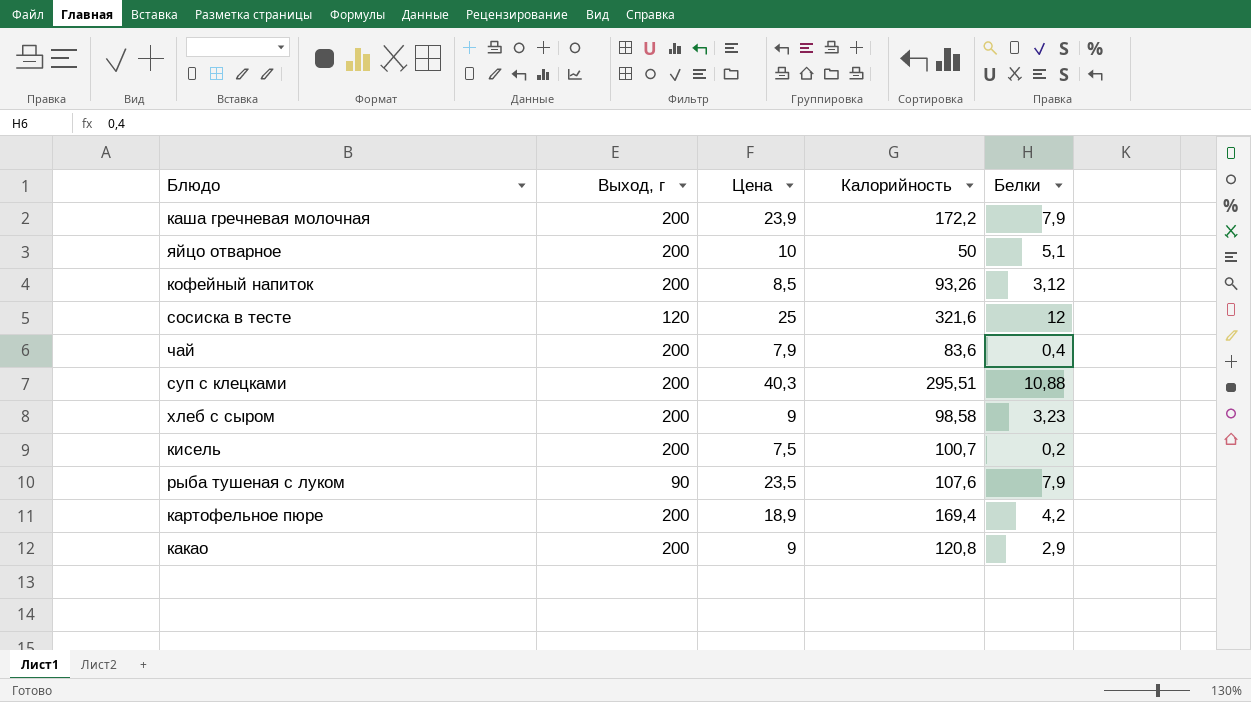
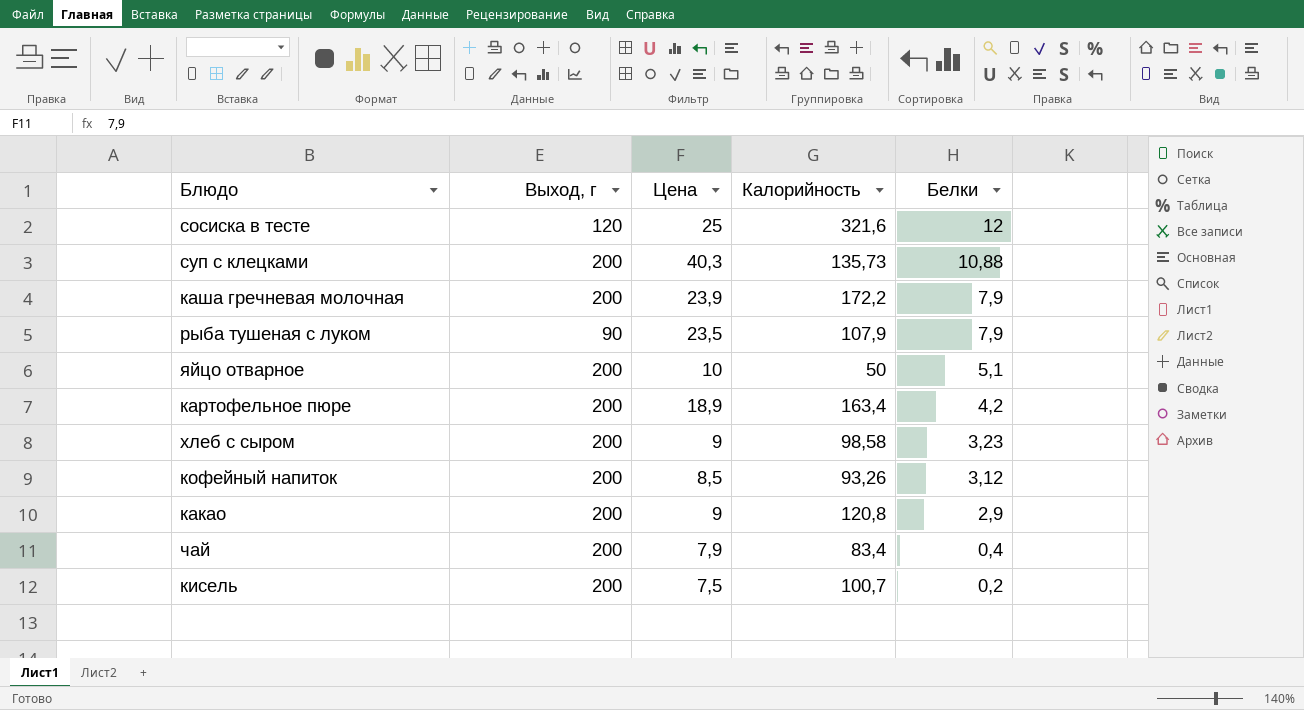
row order: none -> Белки descending
суп с клецками | Калорийность: 295,51 -> 135,73
рыба тушеная с луком | Калорийность: 107,6 -> 107,9
картофельное пюре | Калорийность: 169,4 -> 163,4
чай | Калорийность: 83,6 -> 83,4

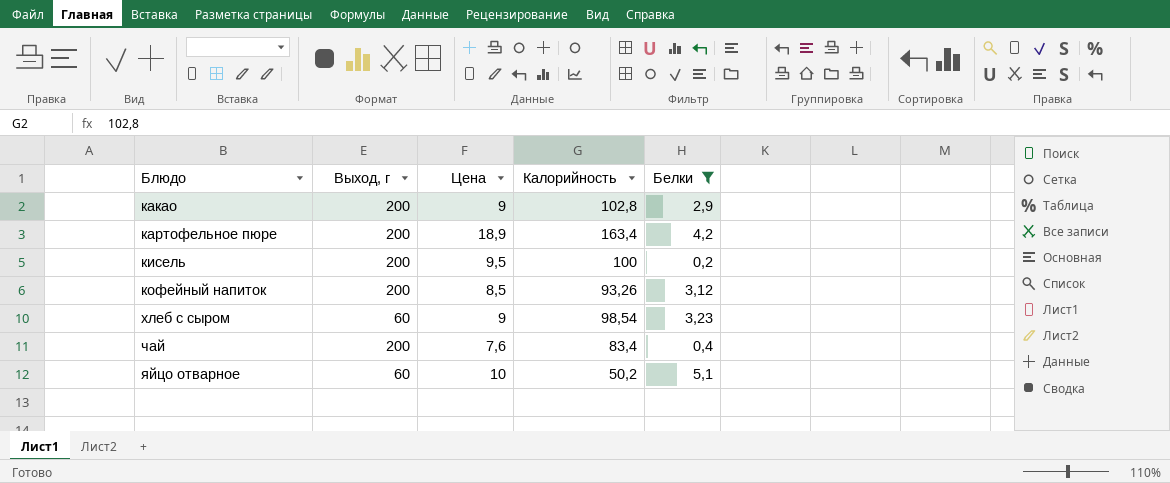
filter: none -> Белки <= 5,1
row order: Белки descending -> Блюдо ascending
какао | Калорийность: 120,8 -> 102,8
кисель | Цена: 7,5 -> 9,5
кисель | Калорийность: 100,7 -> 100
хлеб с сыром | Выход, г: 200 -> 60
хлеб с сыром | Калорийность: 98,58 -> 98,54
чай | Цена: 7,9 -> 7,6
яйцо отварное | Выход, г: 200 -> 60
яйцо отварное | Калорийность: 50 -> 50,2

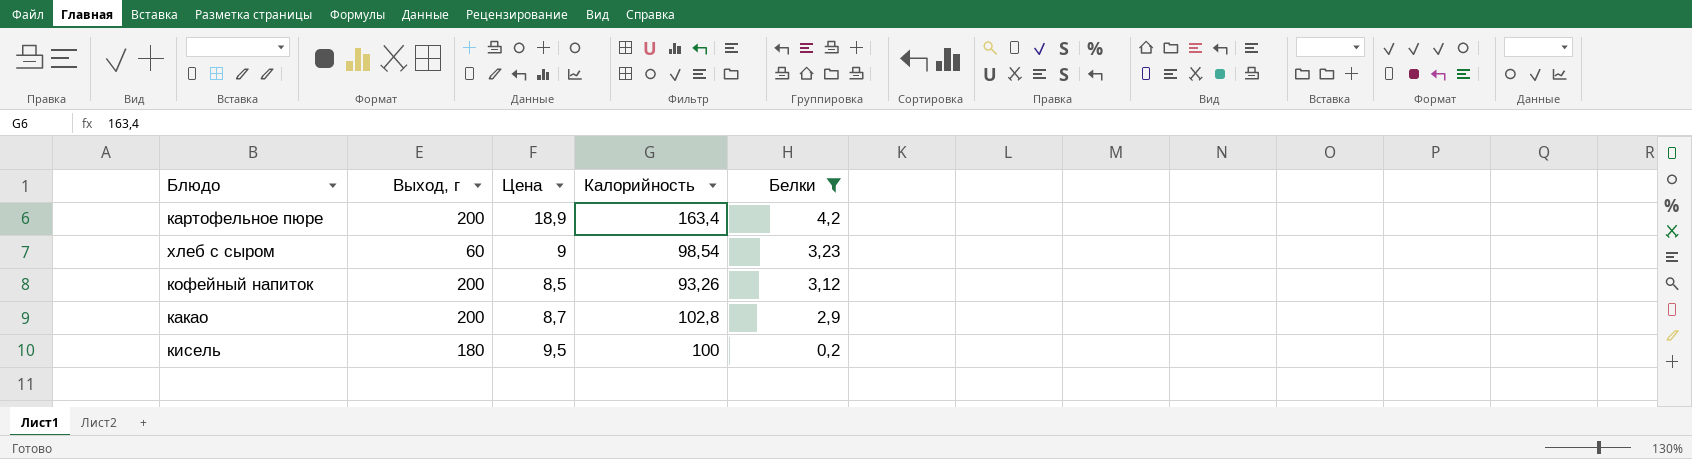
row order: Блюдо ascending -> Белки descending
row чай: 200 | 7,6 | 83,4 | 0,4 -> none
row яйцо отварное: 60 | 10 | 50,2 | 5,1 -> none
какао | Цена: 9 -> 8,7
кисель | Выход, г: 200 -> 180

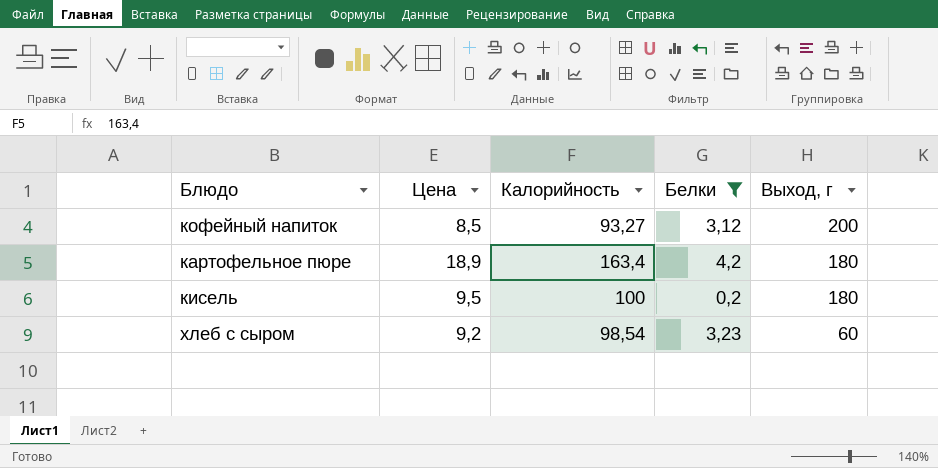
row order: Белки descending -> Выход, г descending
column Выход, г | position: 2 -> 5
row какао: 200 | 8,7 | 102,8 | 2,9 -> none
кофейный напиток | Калорийность: 93,26 -> 93,27
картофельное пюре | Выход, г: 200 -> 180
хлеб с сыром | Цена: 9 -> 9,2

